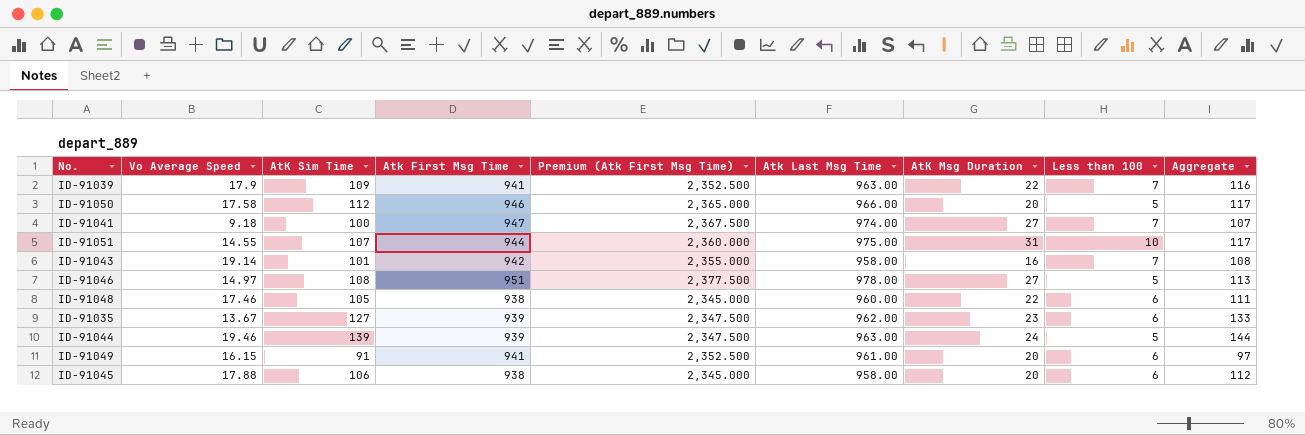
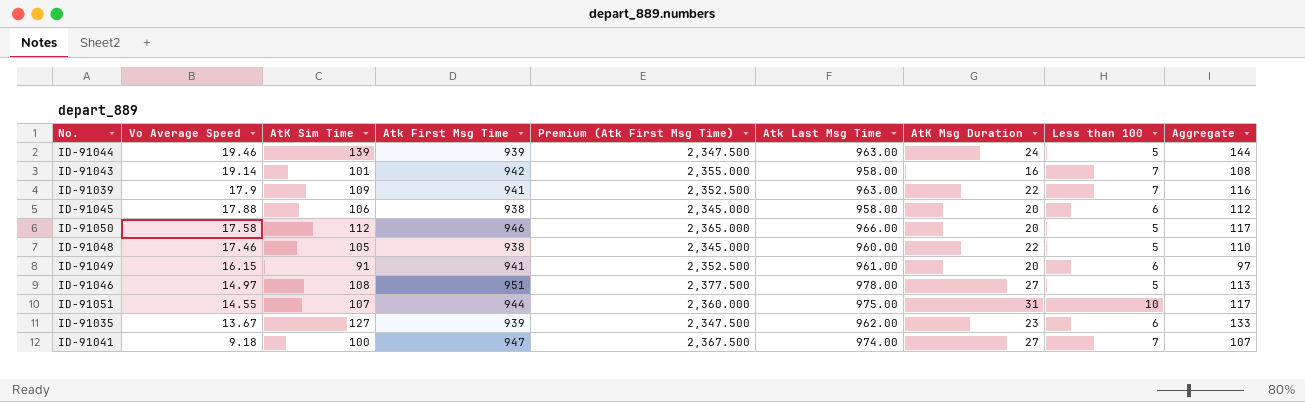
row order: none -> Vo Average Speed descending
ID-91048 | Less than 100: 6 -> 5
ID-91048 | Aggregate: 111 -> 110

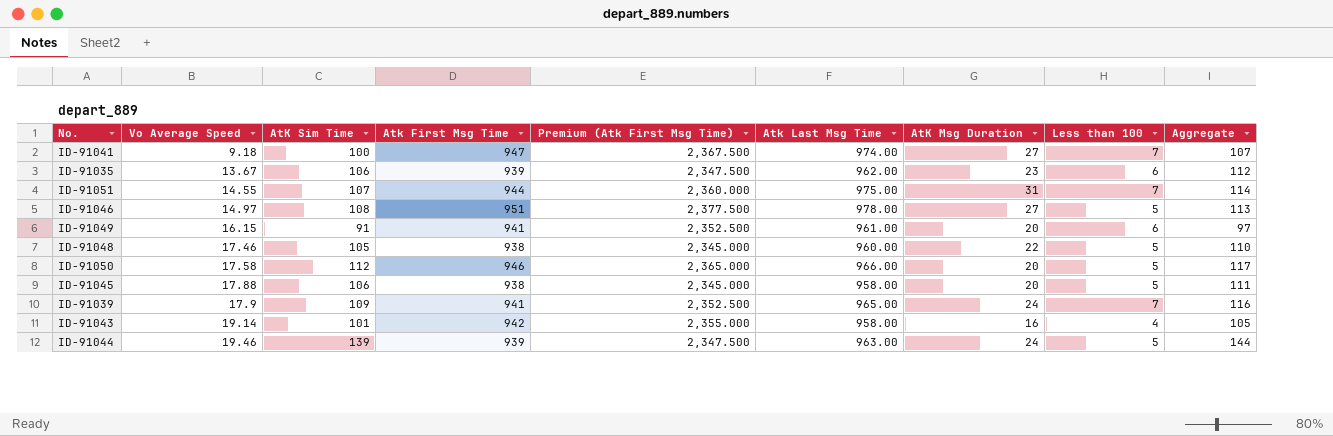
row order: Vo Average Speed descending -> Vo Average Speed ascending
ID-91035 | AtK Sim Time: 127 -> 106
ID-91035 | Aggregate: 133 -> 112
ID-91051 | Less than 100: 10 -> 7
ID-91051 | Aggregate: 117 -> 114
ID-91045 | Less than 100: 6 -> 5
ID-91045 | Aggregate: 112 -> 111
ID-91039 | Atk Last Msg Time: 963.00 -> 965.00
ID-91039 | AtK Msg Duration: 22 -> 24
ID-91043 | Less than 100: 7 -> 4
ID-91043 | Aggregate: 108 -> 105

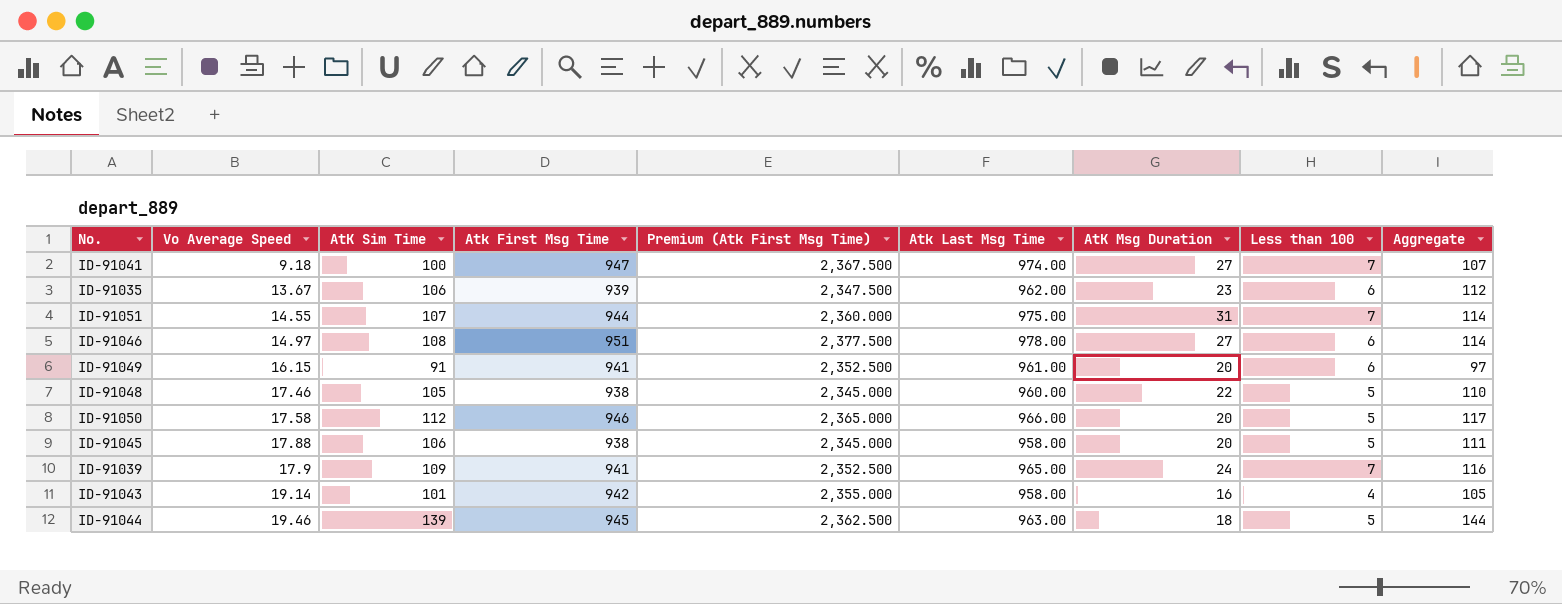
ID-91046 | Less than 100: 5 -> 6
ID-91046 | Aggregate: 113 -> 114
ID-91044 | Atk First Msg Time: 939 -> 945
ID-91044 | Premium (Atk First Msg Time): 2,347.500 -> 2,362.500
ID-91044 | AtK Msg Duration: 24 -> 18

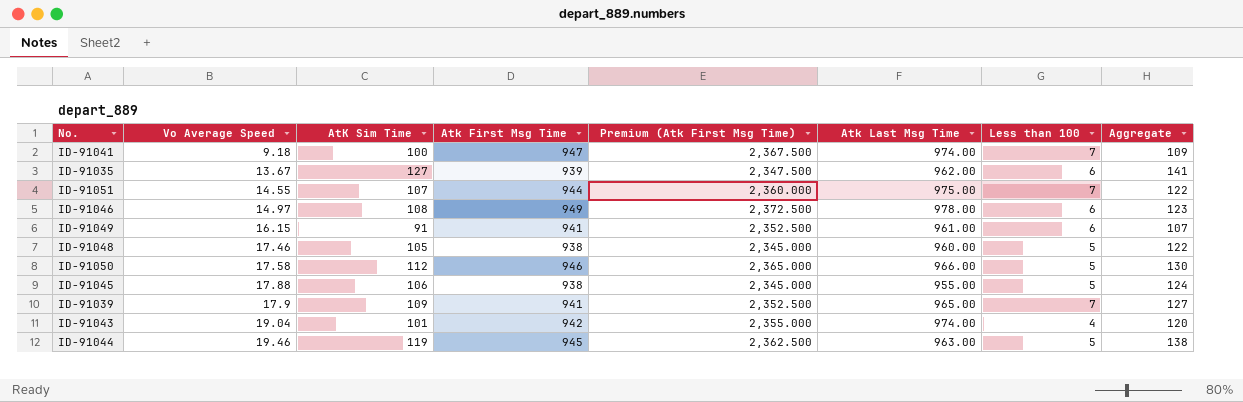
column AtK Msg Duration | formula: [Atk Last Msg Time] - [Atk First Msg Time] -> none
column Aggregate | formula: [AtK Sim Time] + [Less than 100] -> [Vo Average Speed] + [AtK Sim Time]
ID-91035 | AtK Sim Time: 106 -> 127
ID-91046 | Atk First Msg Time: 951 -> 949
ID-91046 | Premium (Atk First Msg Time): 2,377.500 -> 2,372.500
ID-91045 | Atk Last Msg Time: 958.00 -> 955.00
ID-91043 | Vo Average Speed: 19.14 -> 19.04
ID-91043 | Atk Last Msg Time: 958.00 -> 974.00
ID-91044 | AtK Sim Time: 139 -> 119

